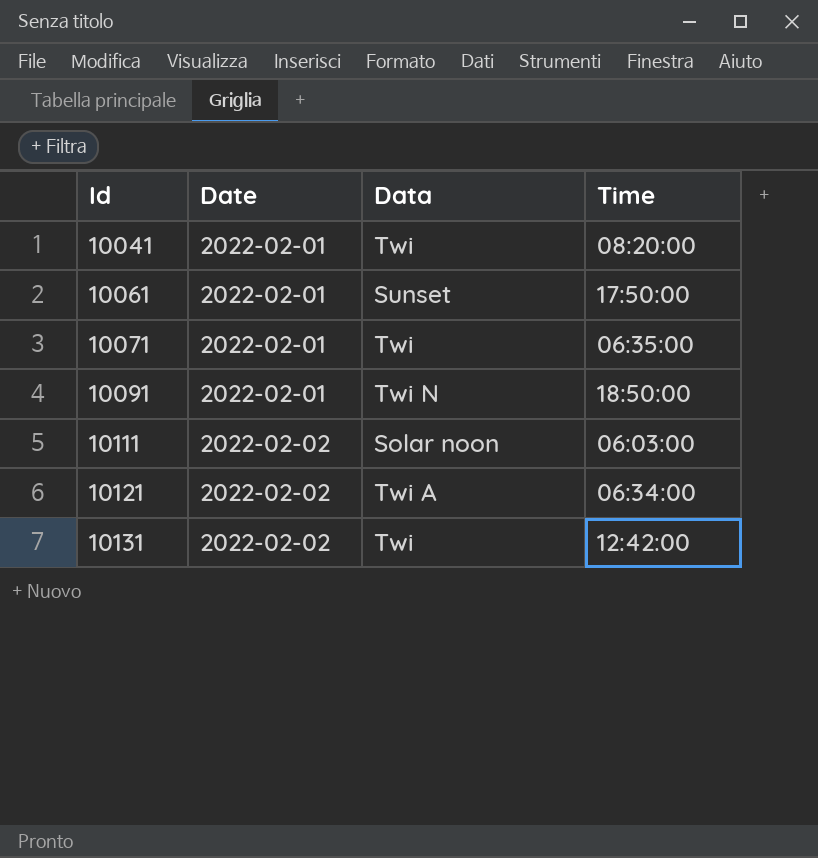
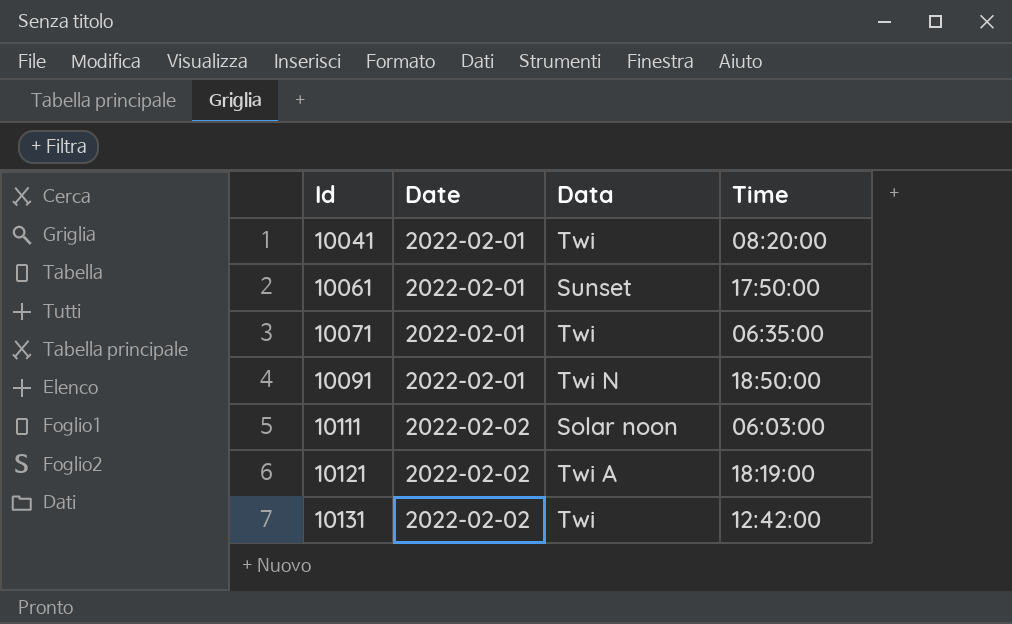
10121 | Time: 06:34:00 -> 18:19:00

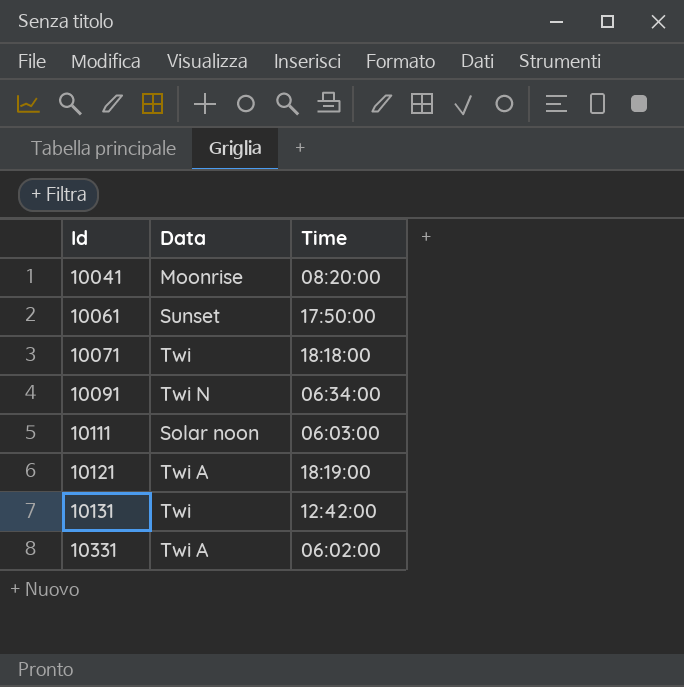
column Date | position: 2 -> none
10041 | Data: Twi -> Moonrise
10071 | Time: 06:35:00 -> 18:18:00
10091 | Time: 18:50:00 -> 06:34:00
row 10331: none -> Twi A | 06:02:00

